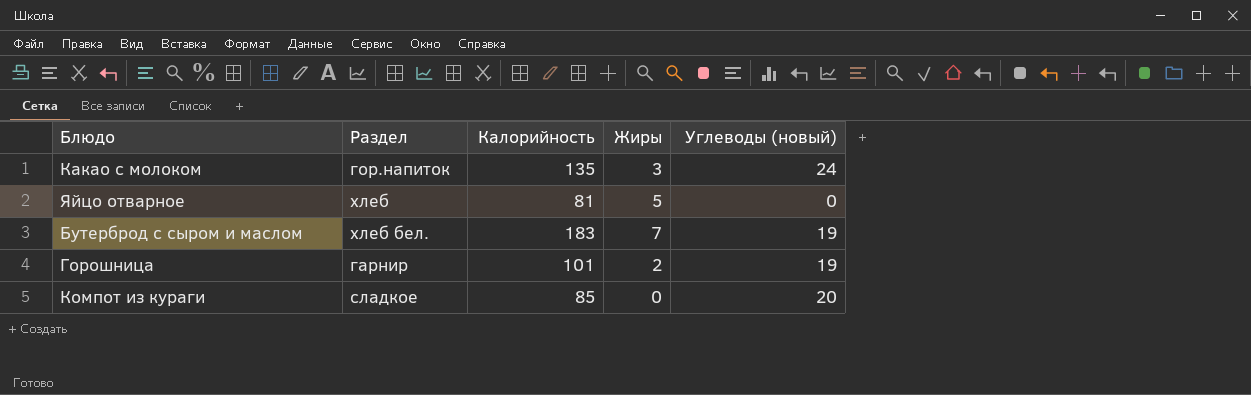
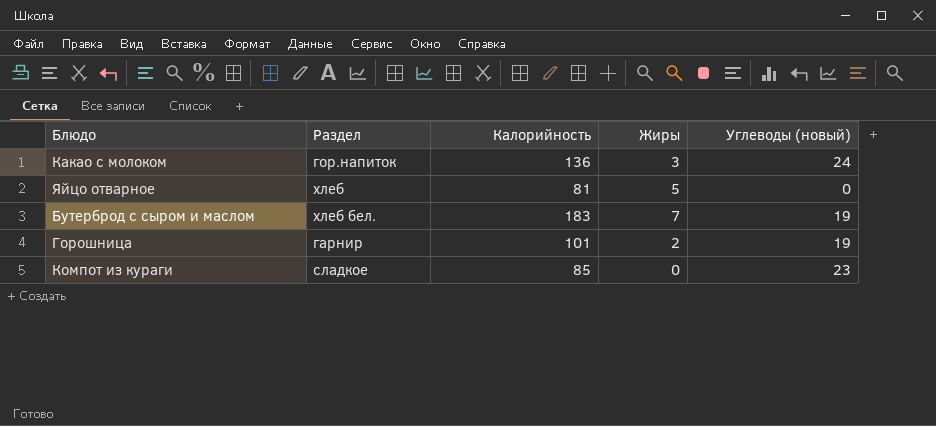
Какао с молоком | Калорийность: 135 -> 136
Компот из кураги | Углеводы (новый): 20 -> 23

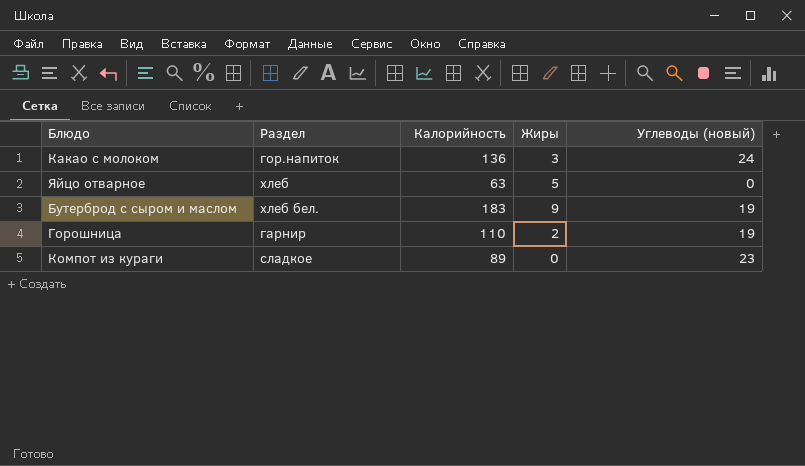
Яйцо отварное | Калорийность: 81 -> 63
Бутерброд с сыром и маслом | Жиры: 7 -> 9
Горошница | Калорийность: 101 -> 110
Компот из кураги | Калорийность: 85 -> 89

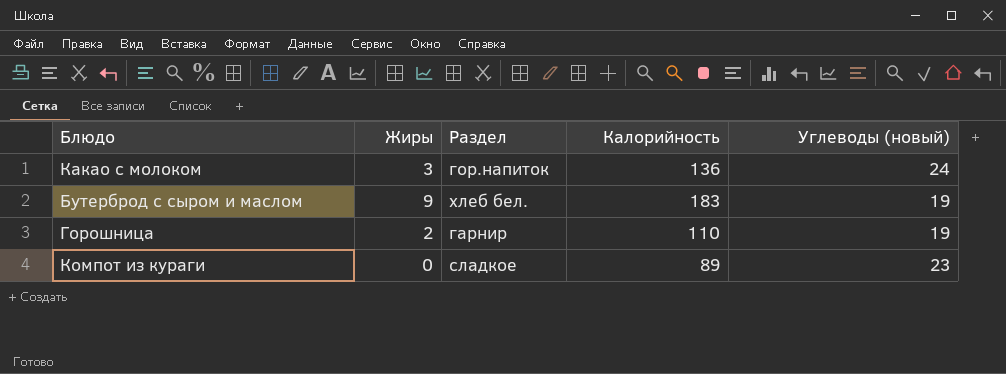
column Жиры | position: 4 -> 2
row Яйцо отварное: хлеб | 63 | 5 | 0 -> none

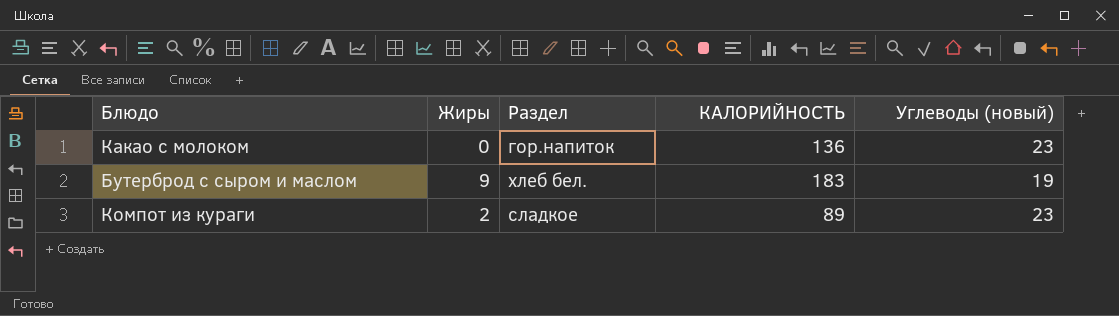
column name: Калорийность -> КАЛОРИЙНОСТЬ
row Горошница: 2 | гарнир | 110 | 19 -> none
Какао с молоком | Жиры: 3 -> 0
Какао с молоком | Углеводы (новый): 24 -> 23
Компот из кураги | Жиры: 0 -> 2

